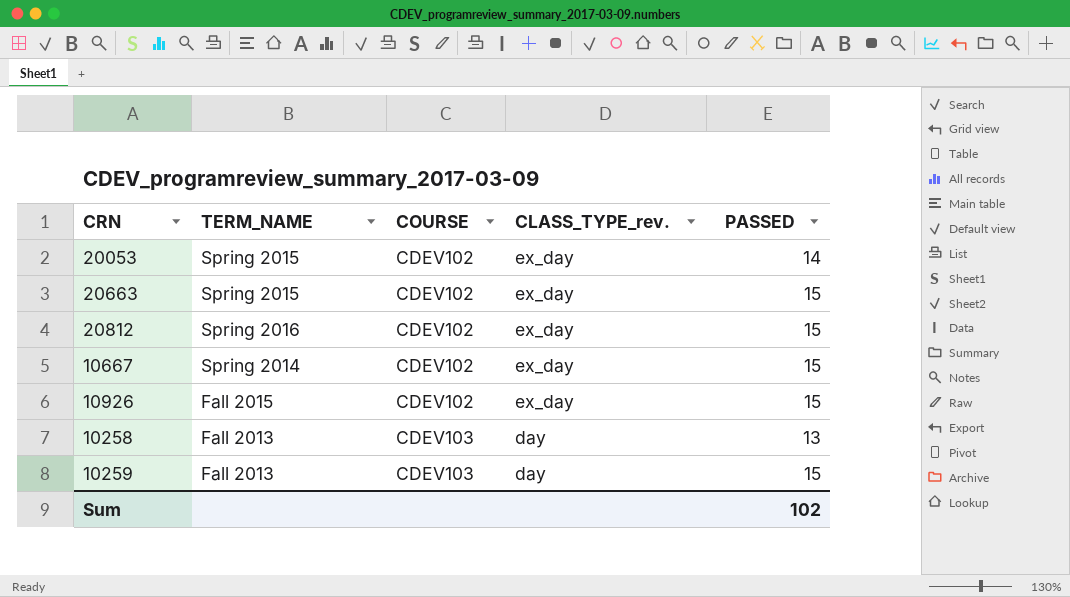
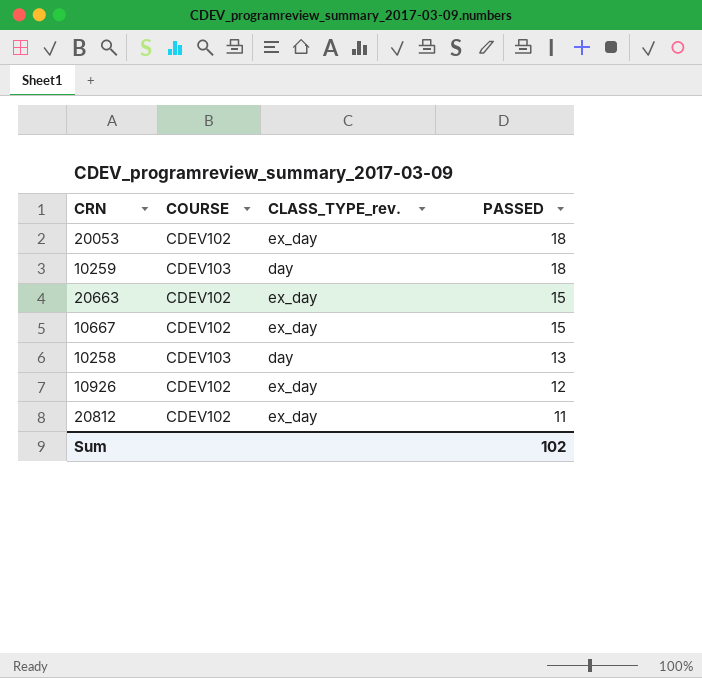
row order: COURSE ascending -> PASSED descending
column TERM_NAME | position: 2 -> none
20053 | PASSED: 14 -> 18
10259 | PASSED: 15 -> 18
10926 | PASSED: 15 -> 12
20812 | PASSED: 15 -> 11

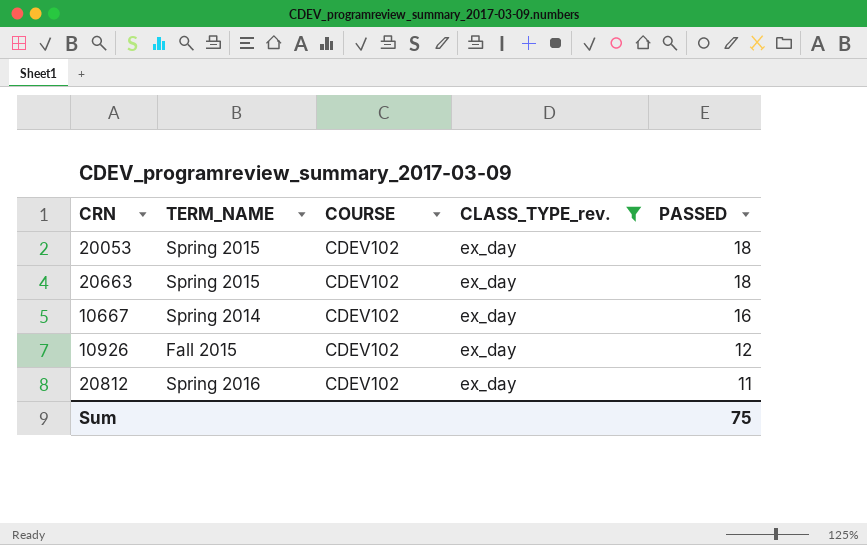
filter: none -> CLASS_TYPE_rev. = ex_day
column TERM_NAME | position: none -> 2
20663 | PASSED: 15 -> 18
10667 | PASSED: 15 -> 16
Sum | PASSED: 102 -> 75

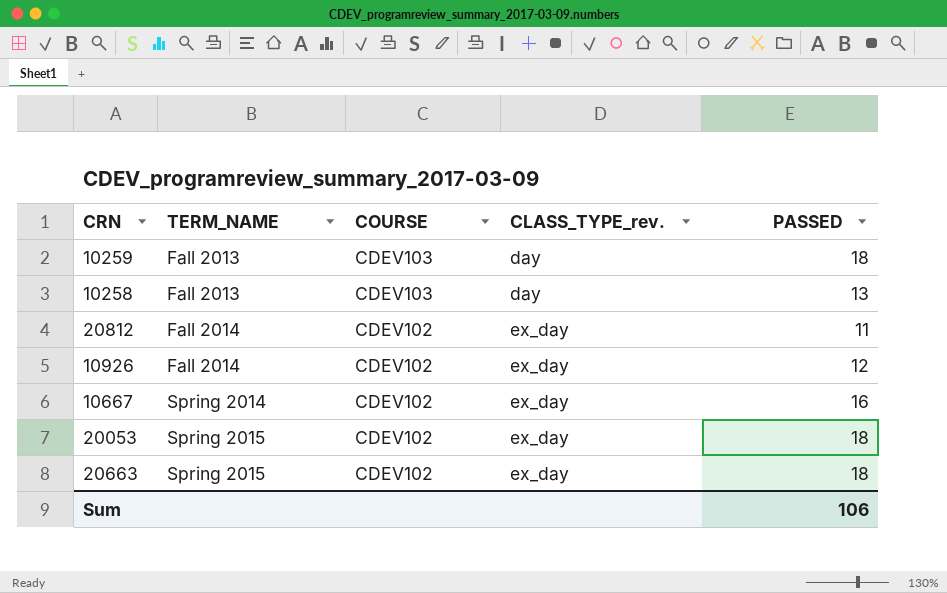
filter: CLASS_TYPE_rev. = ex_day -> none
row order: PASSED descending -> TERM_NAME ascending
20812 | TERM_NAME: Spring 2016 -> Fall 2014
10926 | TERM_NAME: Fall 2015 -> Fall 2014
Sum | PASSED: 75 -> 106

